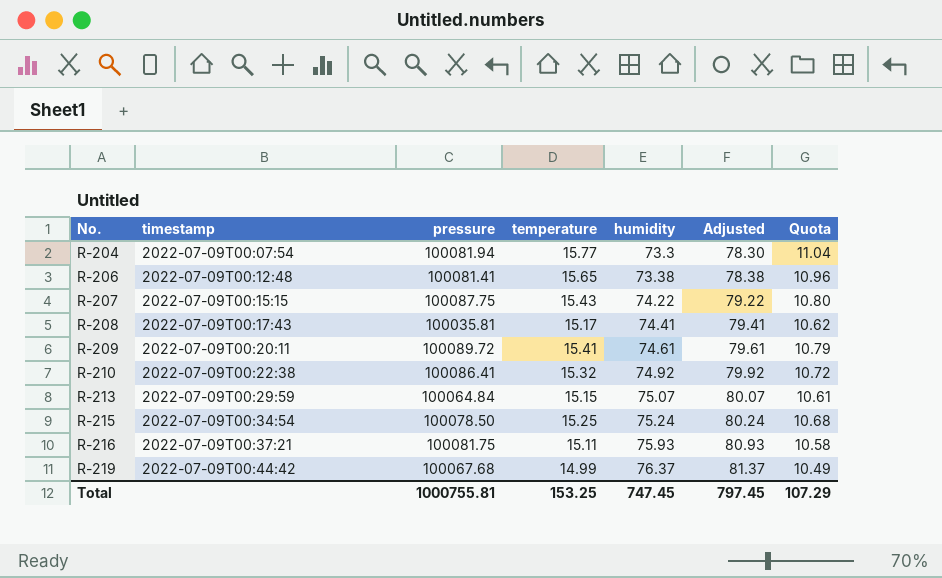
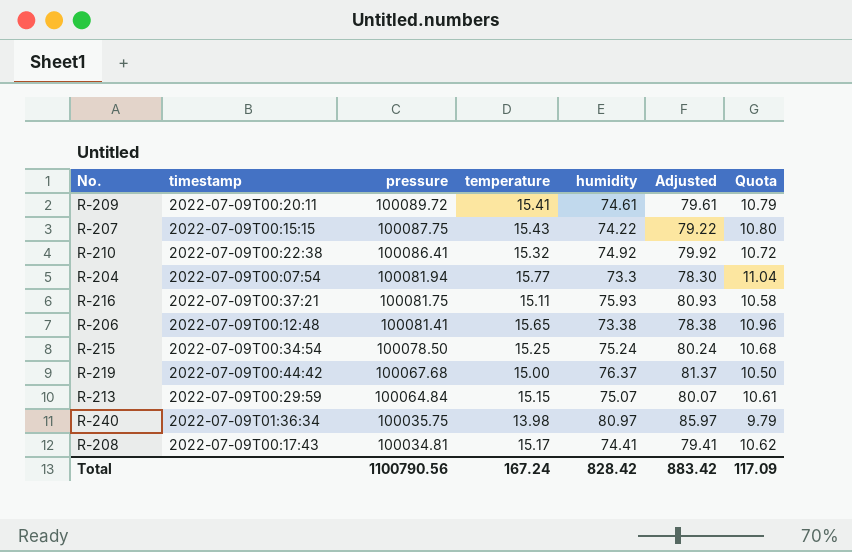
row order: No. ascending -> pressure descending
R-219 | temperature: 14.99 -> 15.00
R-219 | Quota: 10.49 -> 10.50
row R-240: none -> 2022-07-09T01:36:34 | 100035.75 | 13.98 | 80.97 | 85.97 | 9.79
R-208 | pressure: 100035.81 -> 100034.81
Total | pressure: 1000755.81 -> 1100790.56
Total | temperature: 153.25 -> 167.24
Total | humidity: 747.45 -> 828.42
Total | Adjusted: 797.45 -> 883.42
Total | Quota: 107.29 -> 117.09

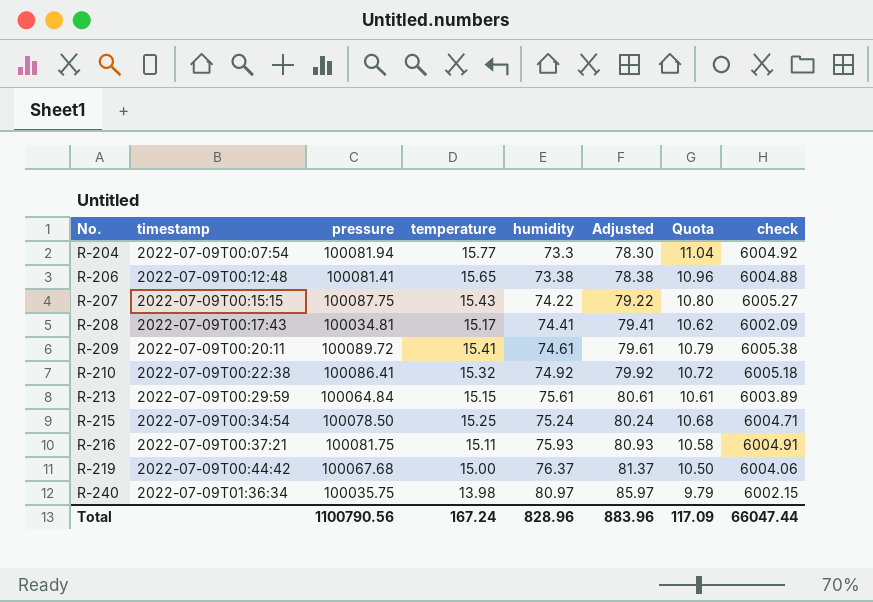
row order: pressure descending -> No. ascending
column check | formula: none -> [pressure] * 0.06
R-213 | humidity: 75.07 -> 75.61
R-213 | Adjusted: 80.07 -> 80.61
Total | humidity: 828.42 -> 828.96
Total | Adjusted: 883.42 -> 883.96

